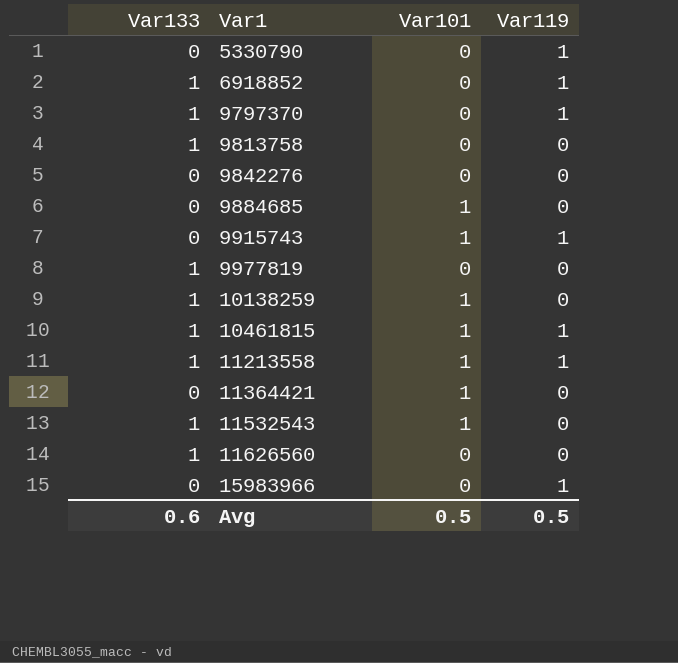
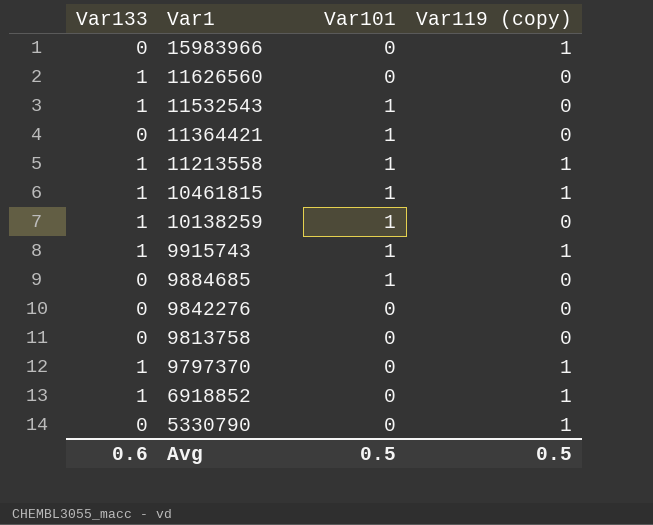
row order: Var1 ascending -> Var1 descending
column name: Var119 -> Var119 (copy)
row 9977819: 1 | 0 | 0 -> none
9915743 | Var133: 0 -> 1
9813758 | Var133: 1 -> 0

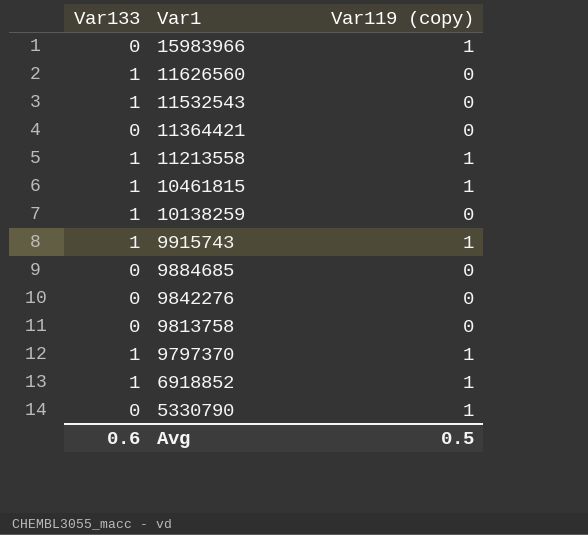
column Var101 | position: 3 -> none

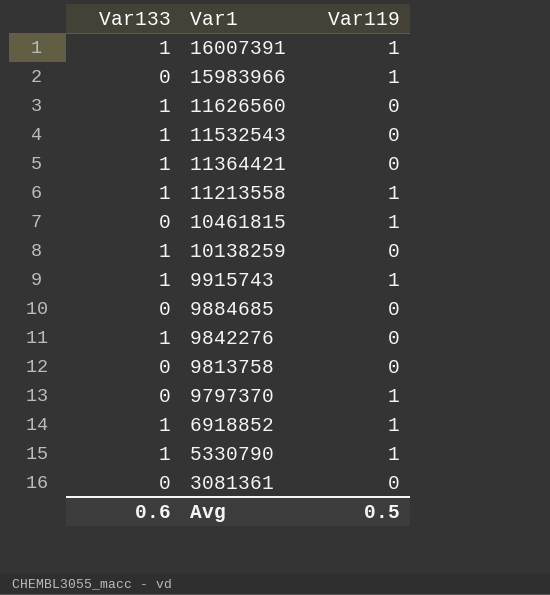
column name: Var119 (copy) -> Var119
row 16007391: none -> 1 | 1
11364421 | Var133: 0 -> 1
10461815 | Var133: 1 -> 0
9842276 | Var133: 0 -> 1
9797370 | Var133: 1 -> 0
5330790 | Var133: 0 -> 1
row 3081361: none -> 0 | 0

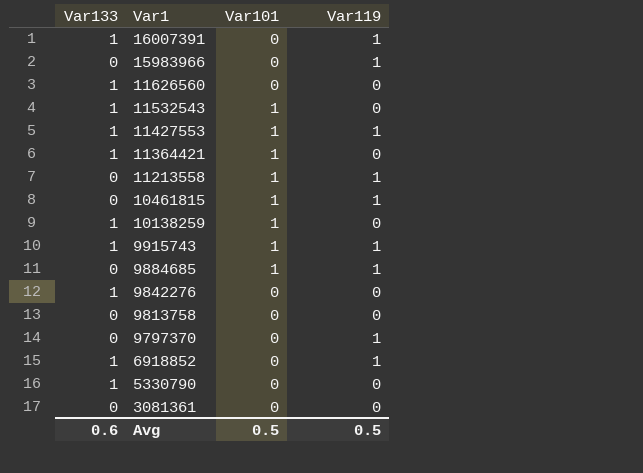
column Var101 | position: none -> 3
row 11427553: none -> 1 | 1 | 1
11213558 | Var133: 1 -> 0
9884685 | Var119: 0 -> 1
5330790 | Var119: 1 -> 0

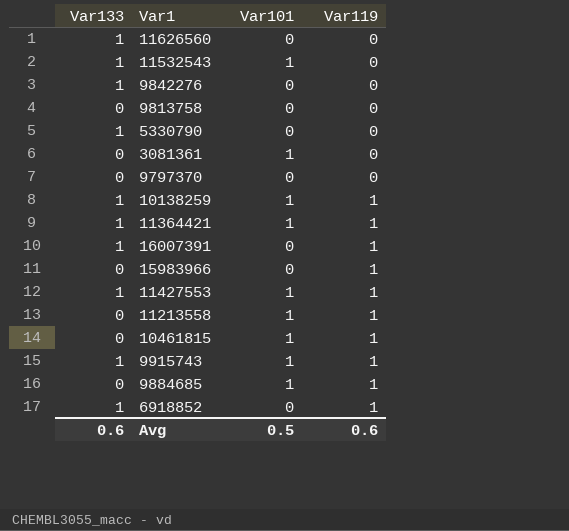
row order: Var1 descending -> Var119 ascending
3081361 | Var101: 0 -> 1
9797370 | Var119: 1 -> 0
10138259 | Var119: 0 -> 1
11364421 | Var119: 0 -> 1
Avg | Var119: 0.5 -> 0.6

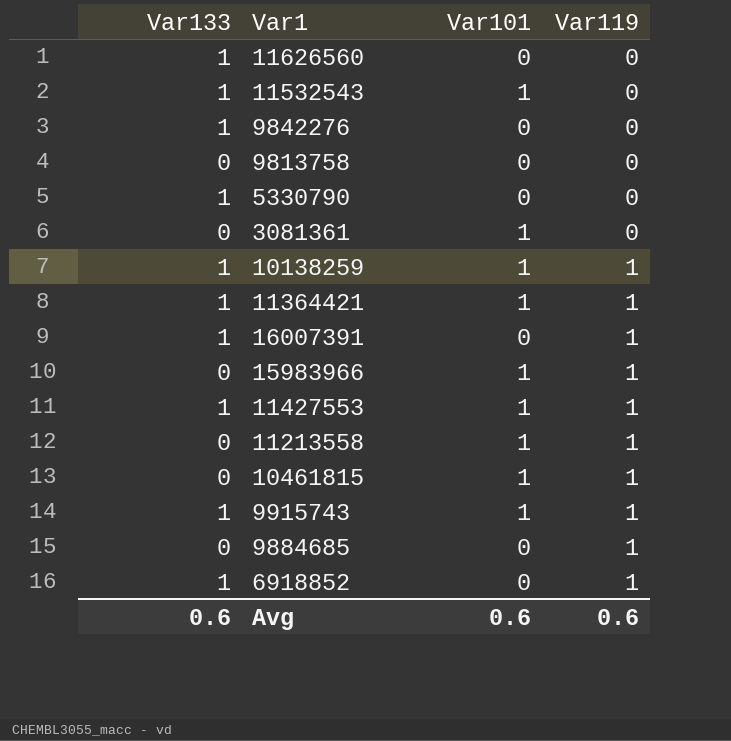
row 9797370: 0 | 0 | 0 -> none
15983966 | Var101: 0 -> 1
9884685 | Var101: 1 -> 0
Avg | Var101: 0.5 -> 0.6

